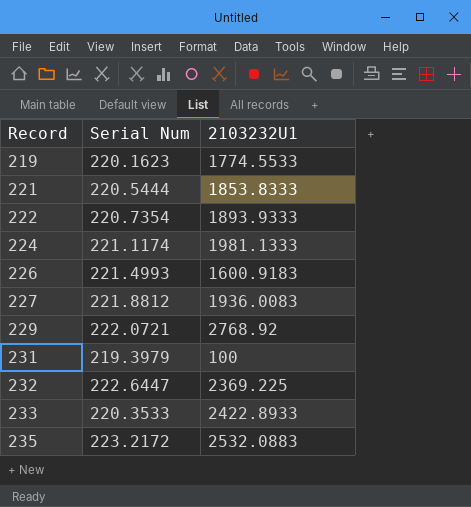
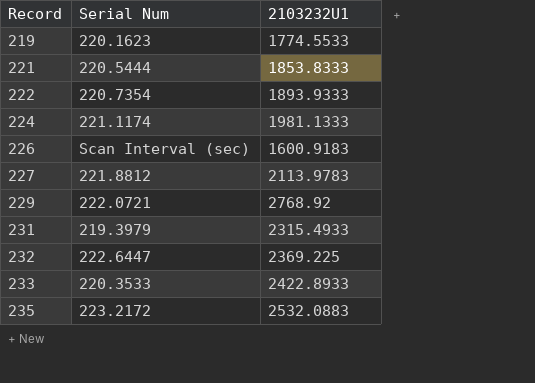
226 | Serial Num: 221.4993 -> Scan Interval (sec)
227 | 2103232U1: 1936.0083 -> 2113.9783
231 | 2103232U1: 100 -> 2315.4933

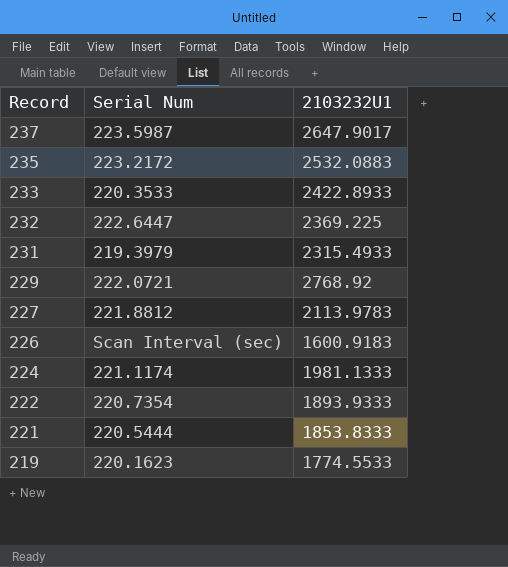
row order: Record ascending -> Record descending
row 237: none -> 223.5987 | 2647.9017

